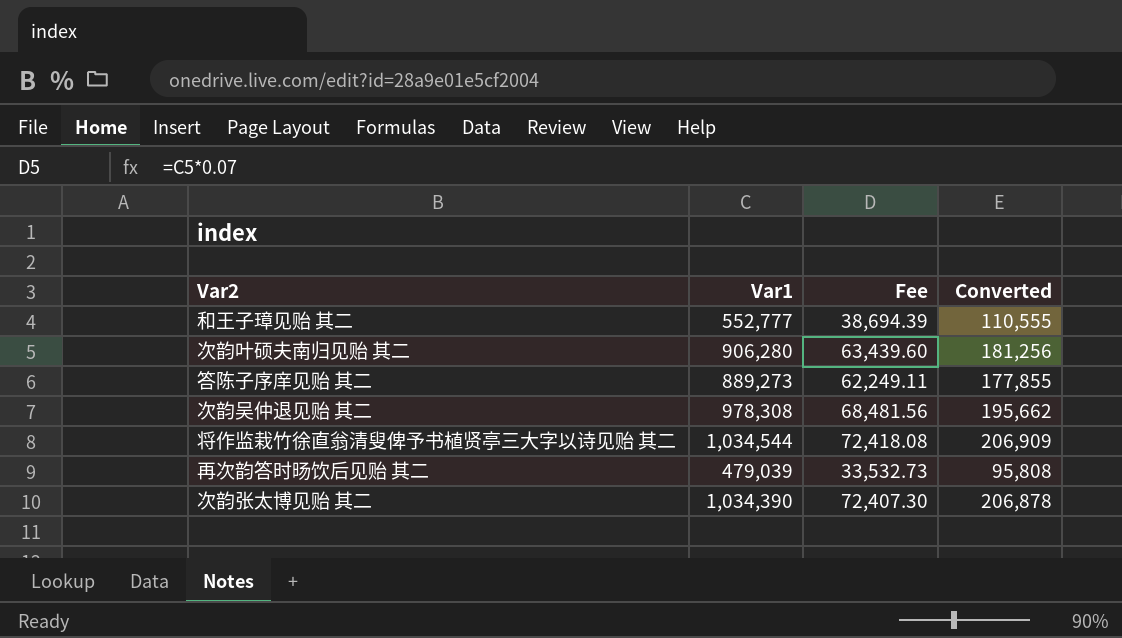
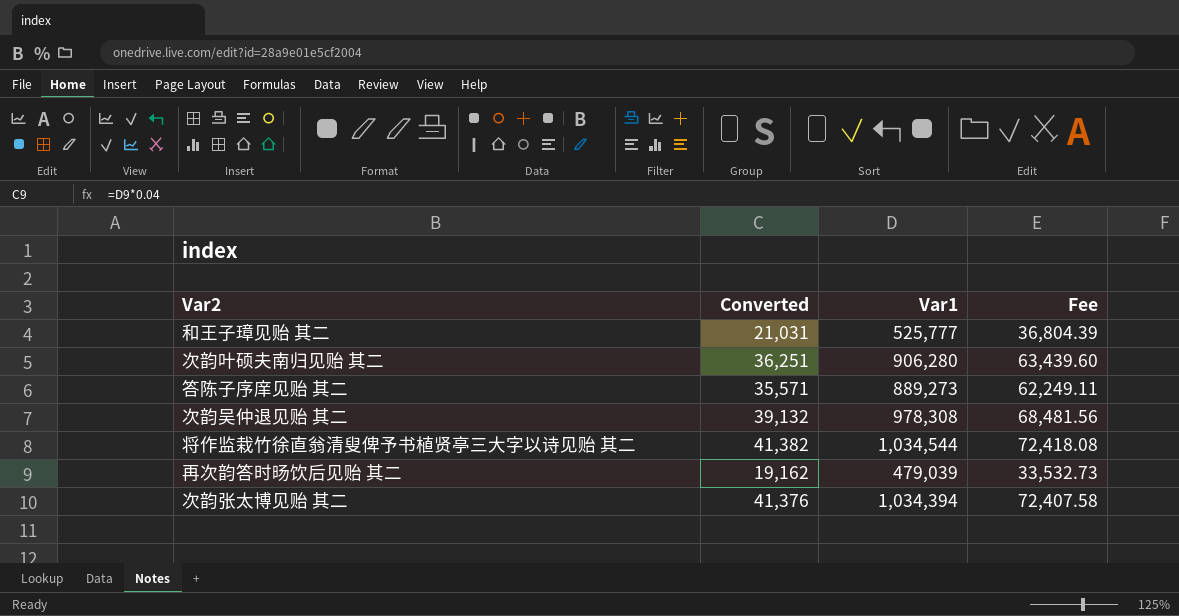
column Converted | formula: [Var1] * 0.2 -> [Var1] * 0.04
column Converted | position: 4 -> 2
和王子璋见贻 其二 | Var1: 552,777 -> 525,777
和王子璋见贻 其二 | Fee: 38,694.39 -> 36,804.39
次韵张太博见贻 其二 | Var1: 1,034,390 -> 1,034,394
次韵张太博见贻 其二 | Fee: 72,407.30 -> 72,407.58

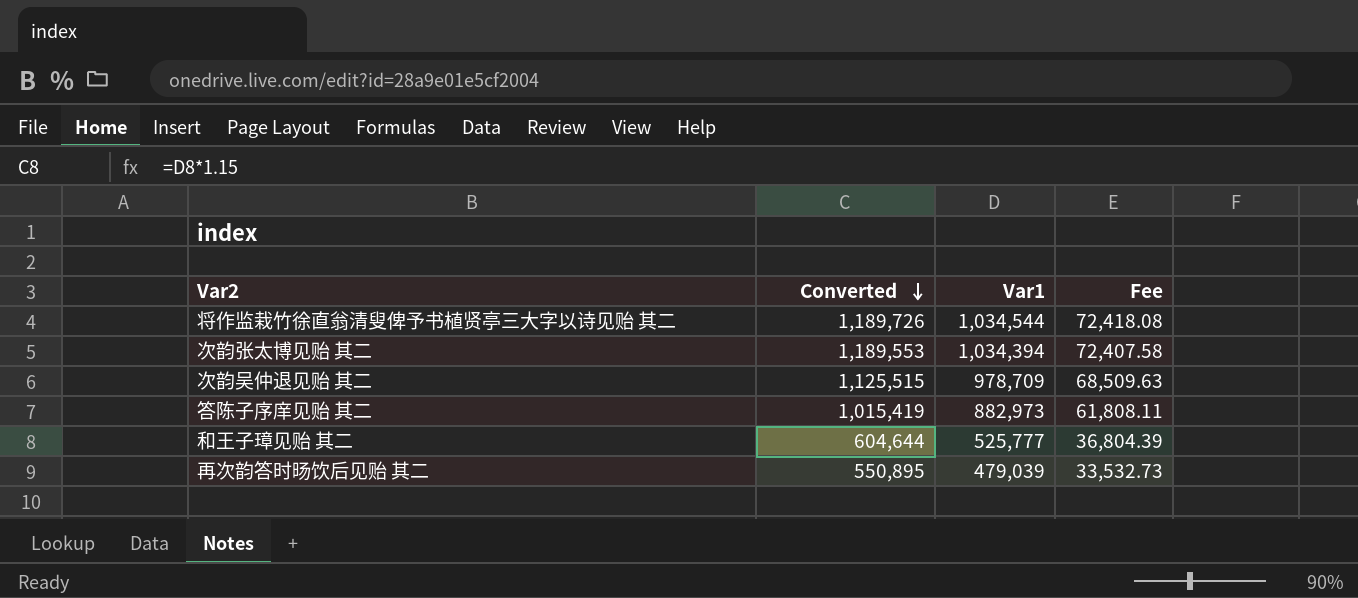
row order: none -> Converted descending
column Converted | formula: [Var1] * 0.04 -> [Var1] * 1.15
row 次韵叶硕夫南归见贻 其二: 36,251 | 906,280 | 63,439.60 -> none
次韵吴仲退见贻 其二 | Var1: 978,308 -> 978,709
次韵吴仲退见贻 其二 | Fee: 68,481.56 -> 68,509.63
答陈子序庠见贻 其二 | Var1: 889,273 -> 882,973
答陈子序庠见贻 其二 | Fee: 62,249.11 -> 61,808.11

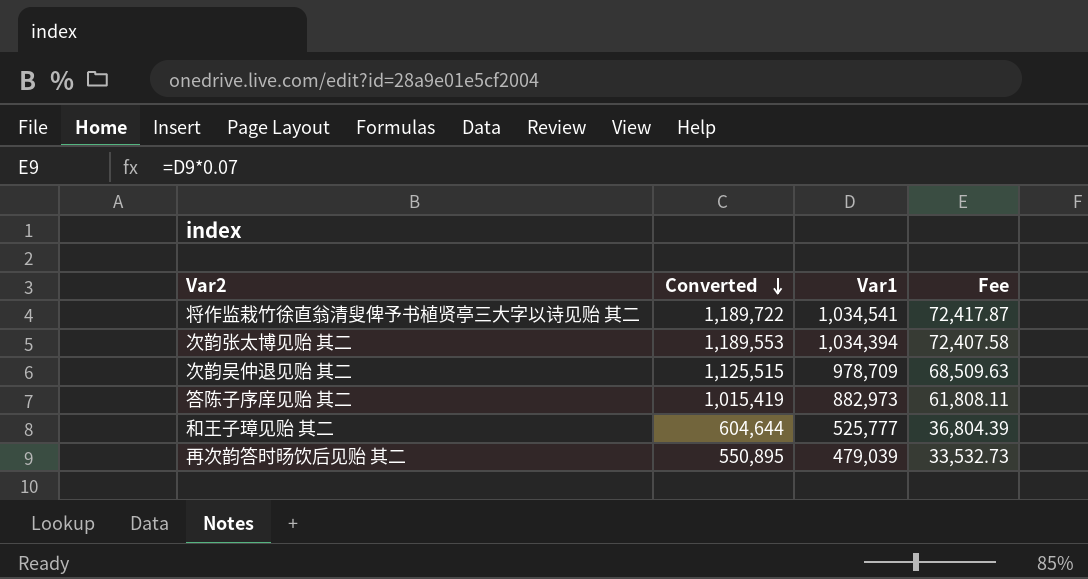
将作监栽竹徐直翁清叟俾予书植贤亭三大字以诗见贻 其二 | Converted: 1,189,726 -> 1,189,722
将作监栽竹徐直翁清叟俾予书植贤亭三大字以诗见贻 其二 | Var1: 1,034,544 -> 1,034,541
将作监栽竹徐直翁清叟俾予书植贤亭三大字以诗见贻 其二 | Fee: 72,418.08 -> 72,417.87

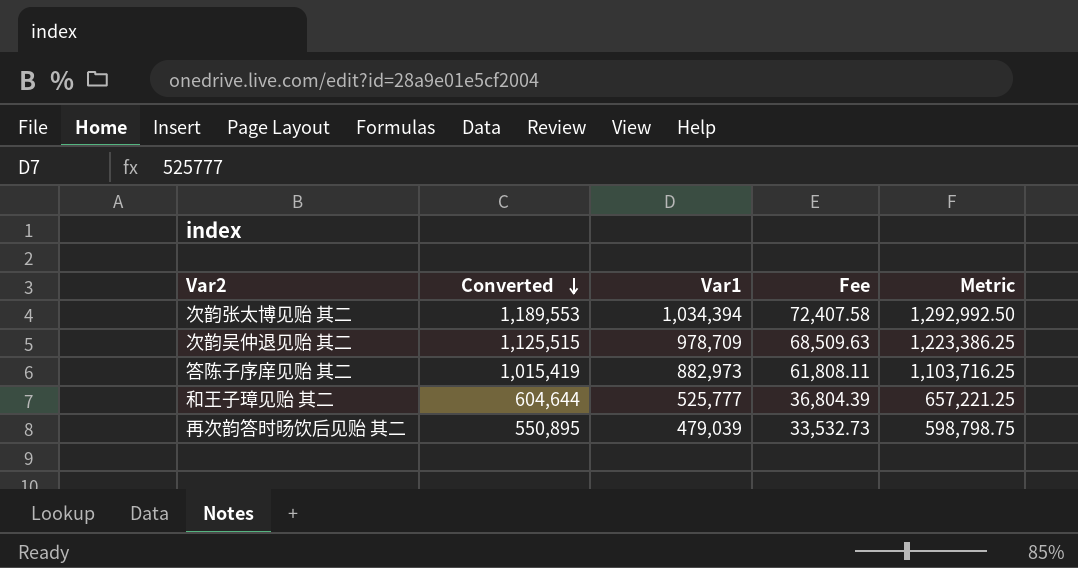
column Metric | formula: none -> [Var1] * 1.25
row 将作监栽竹徐直翁清叟俾予书植贤亭三大字以诗见贻 其二: 1,189,722 | 1,034,541 | 72,417.87 -> none

